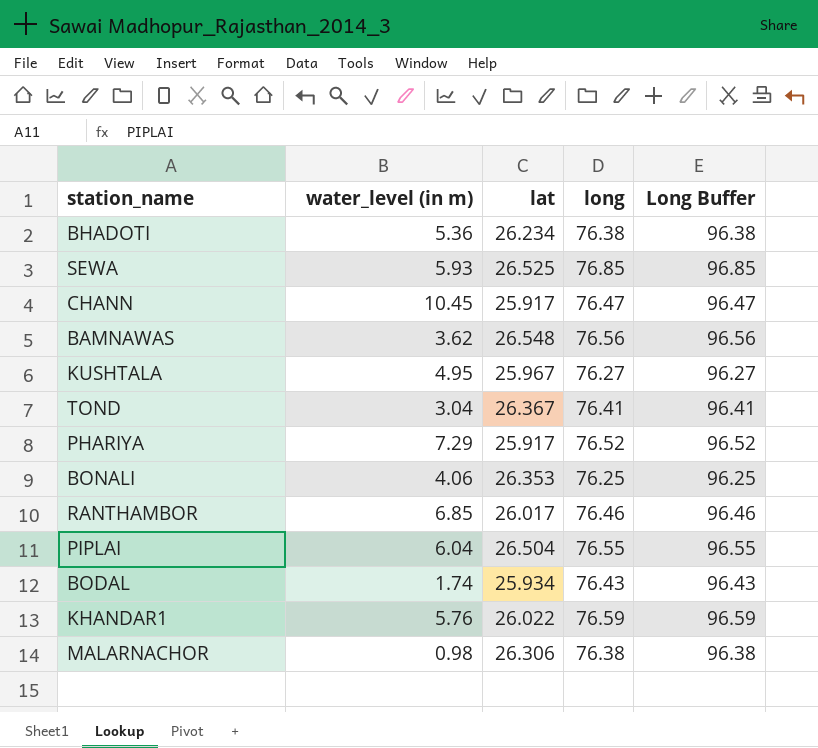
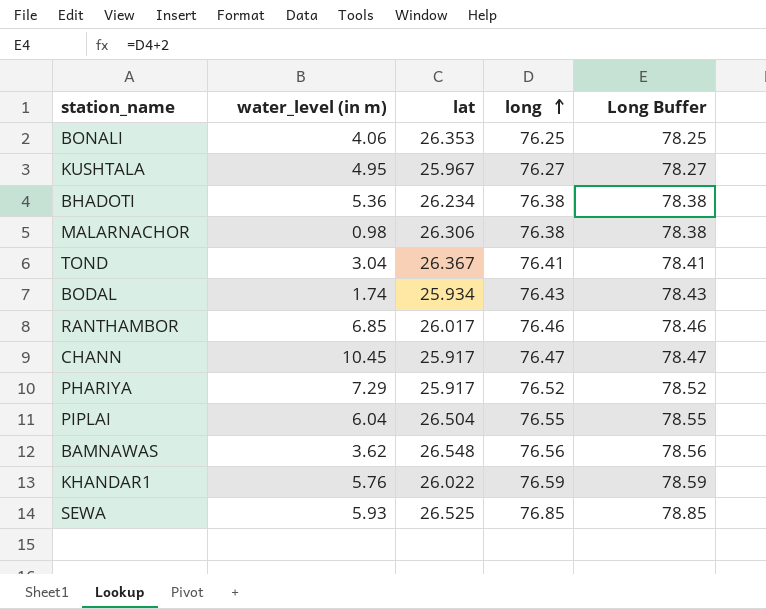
row order: none -> long ascending
column Long Buffer | formula: [long] + 20 -> [long] + 2

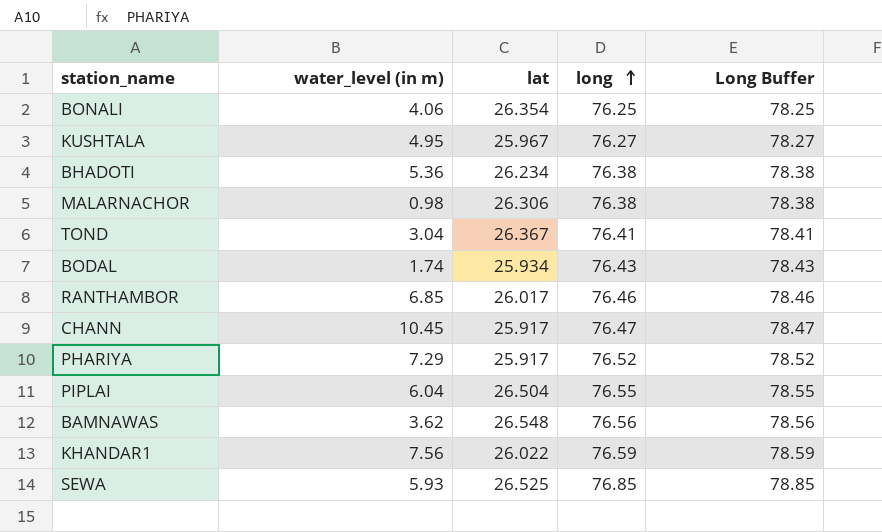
BONALI | lat: 26.353 -> 26.354
KHANDAR1 | water_level (in m): 5.76 -> 7.56

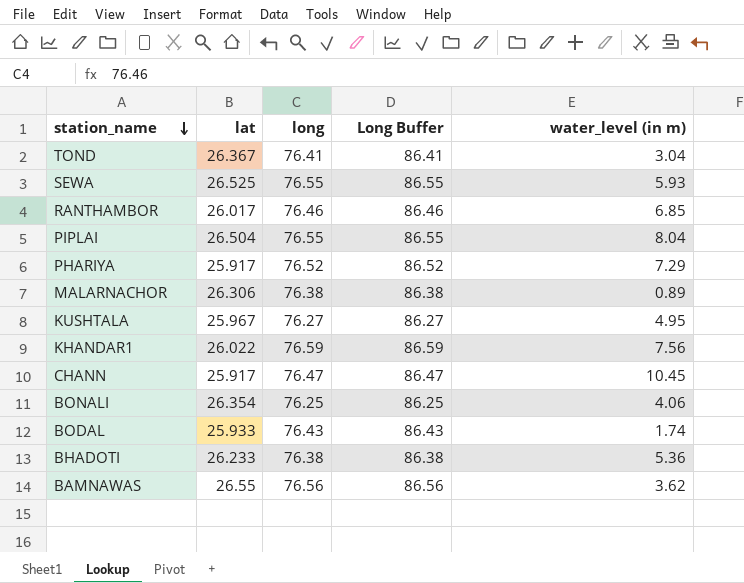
row order: long ascending -> station_name descending
column Long Buffer | formula: [long] + 2 -> [long] + 10
column water_level (in m) | position: 2 -> 5
SEWA | long: 76.85 -> 76.55
PIPLAI | water_level (in m): 6.04 -> 8.04
MALARNACHOR | water_level (in m): 0.98 -> 0.89
BODAL | lat: 25.934 -> 25.933
BHADOTI | lat: 26.234 -> 26.233
BAMNAWAS | lat: 26.548 -> 26.55

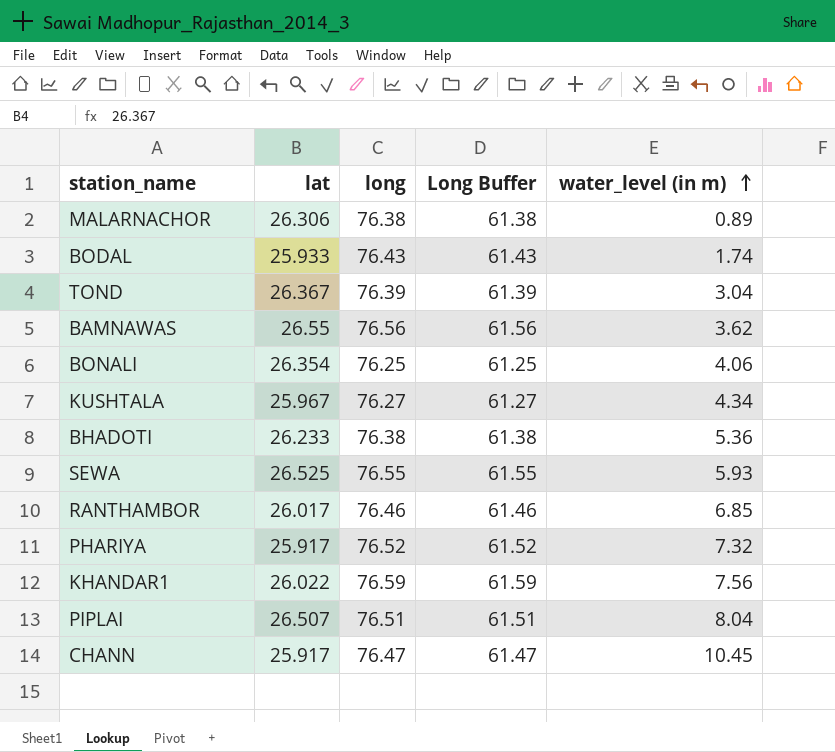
row order: station_name descending -> water_level (in m) ascending
column Long Buffer | formula: [long] + 10 -> [long] - 15
TOND | long: 76.41 -> 76.39
KUSHTALA | water_level (in m): 4.95 -> 4.34
PHARIYA | water_level (in m): 7.29 -> 7.32
PIPLAI | lat: 26.504 -> 26.507
PIPLAI | long: 76.55 -> 76.51

